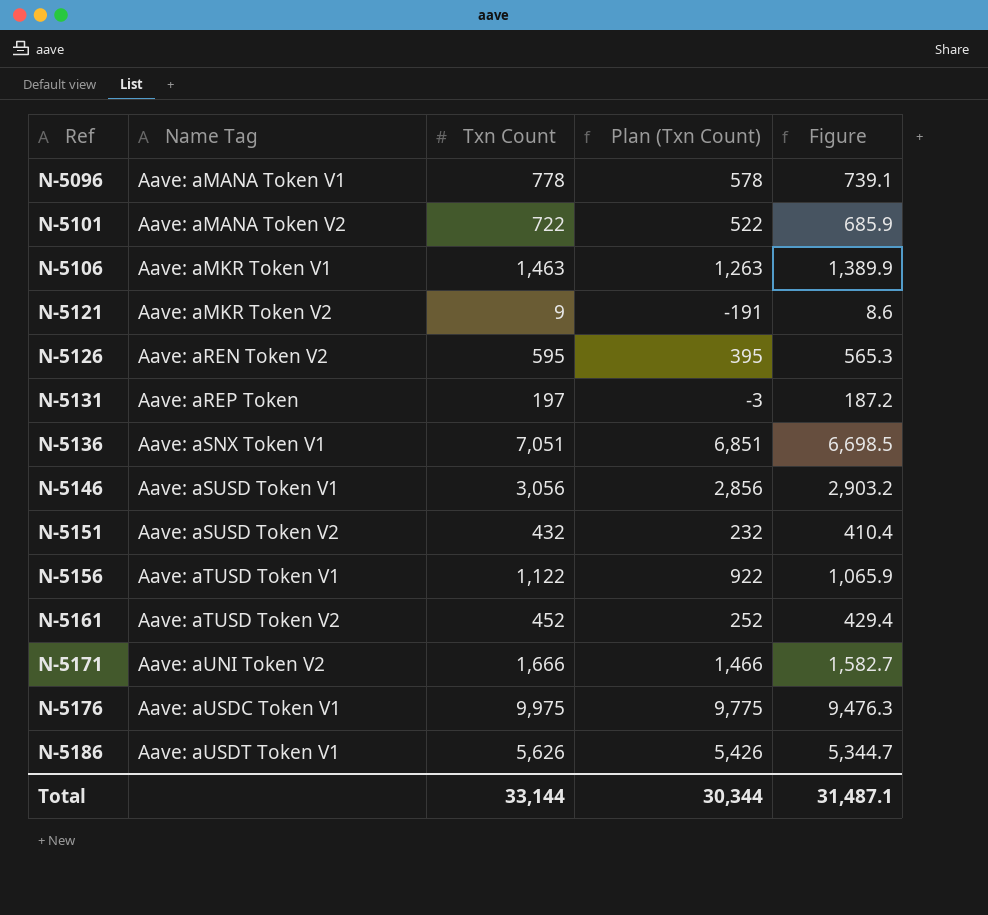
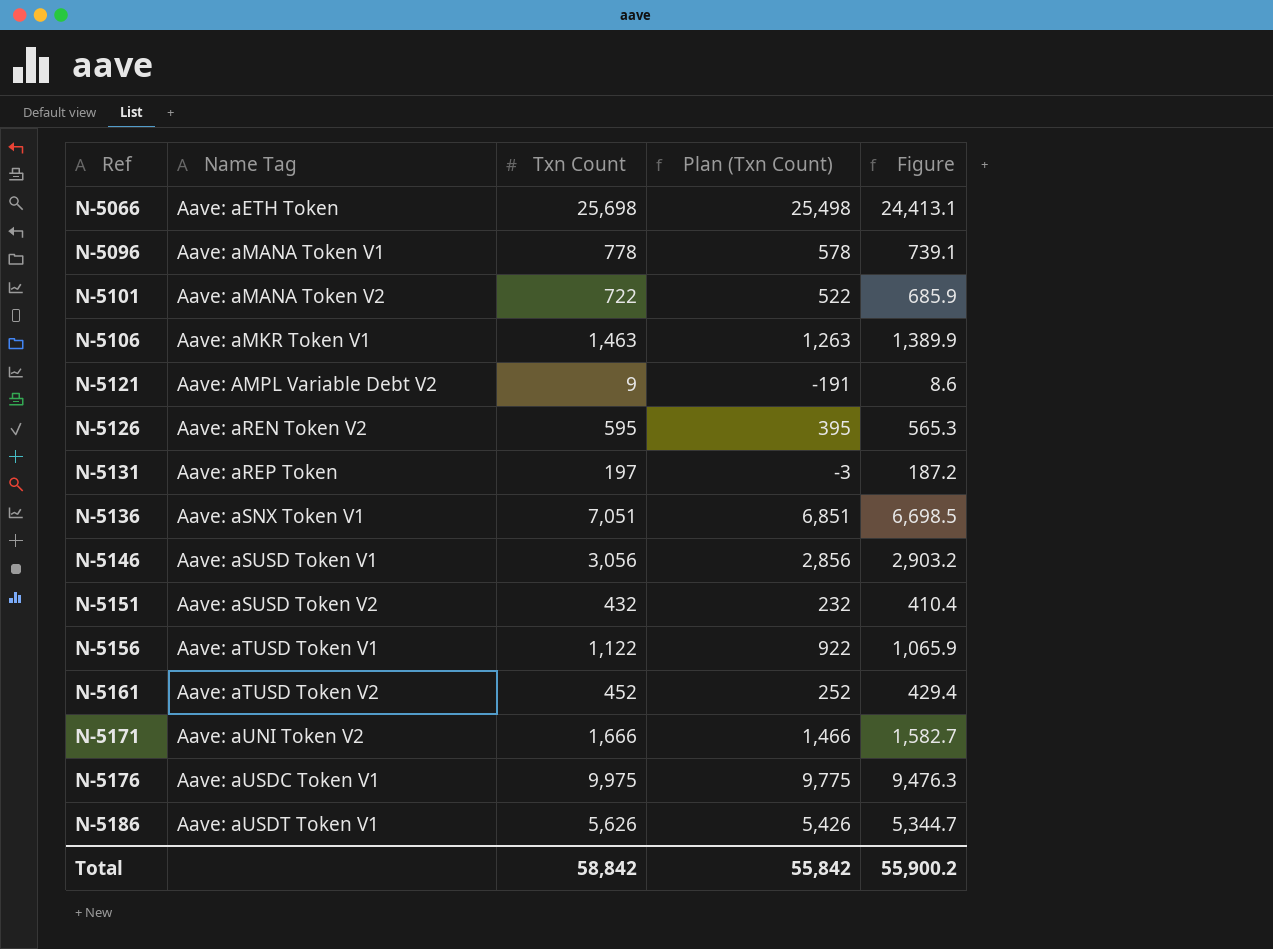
row N-5066: none -> Aave: aETH Token | 25,698 | 25,498 | 24,413.1
N-5121 | Name Tag: Aave: aMKR Token V2 -> Aave: AMPL Variable Debt V2
Total | Txn Count: 33,144 -> 58,842
Total | Plan (Txn Count): 30,344 -> 55,842
Total | Figure: 31,487.1 -> 55,900.2

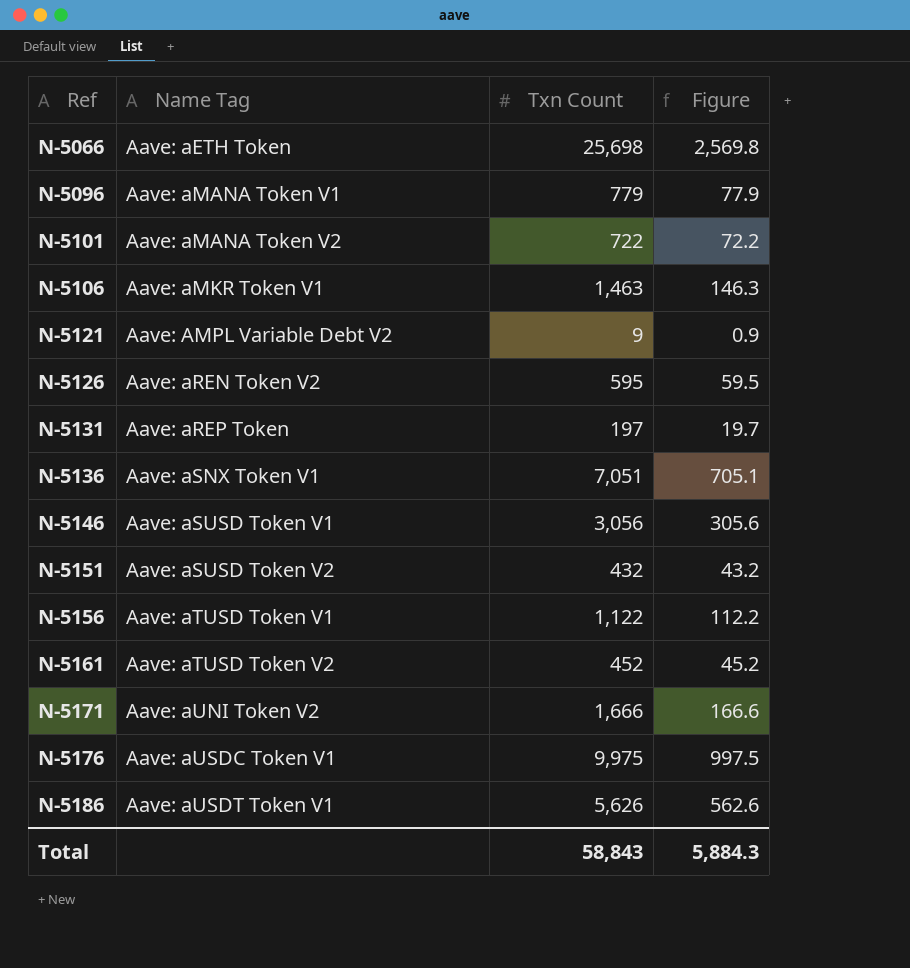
column Plan (Txn Count) | formula: [Txn Count] - 200 -> none
column Figure | formula: [Txn Count] * 0.95 -> [Txn Count] * 0.1
N-5096 | Txn Count: 778 -> 779
Total | Txn Count: 58,842 -> 58,843
Total | Figure: 55,900.2 -> 5,884.3

